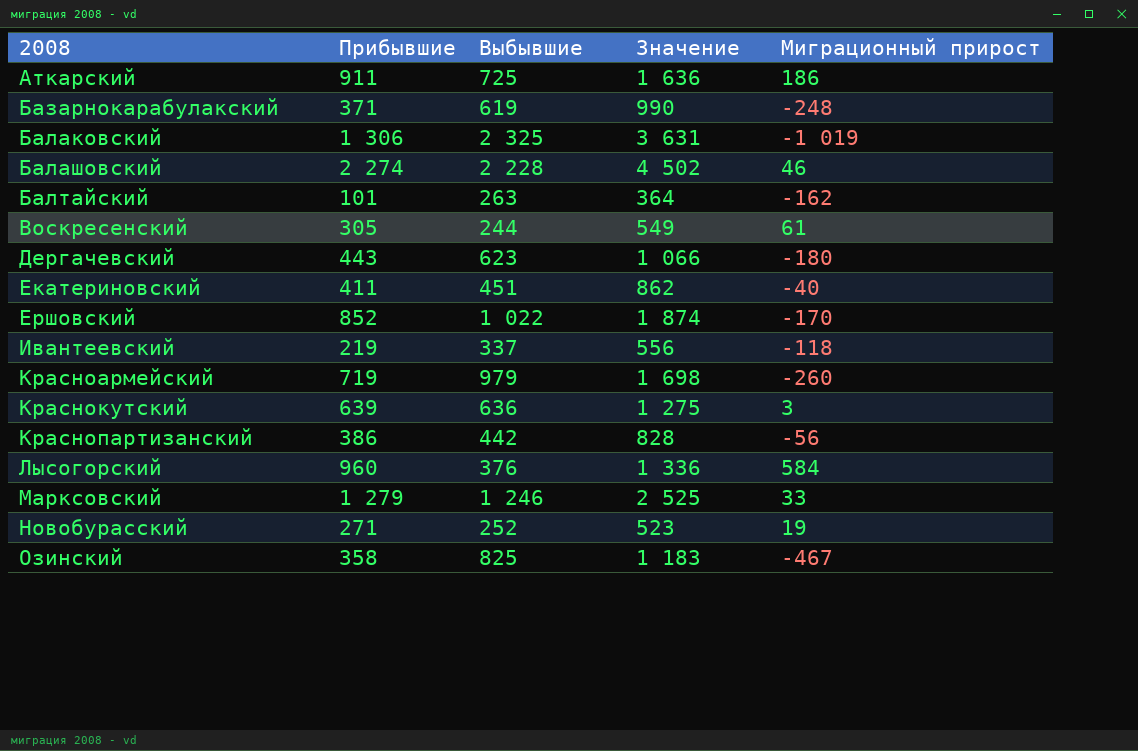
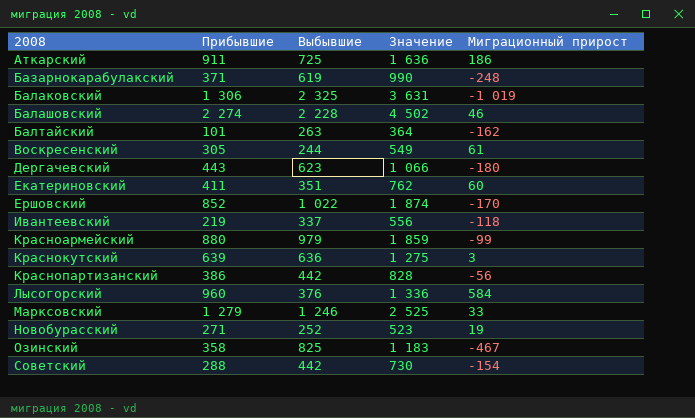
Екатериновский | Выбывшие: 451 -> 351
Екатериновский | Значение: 862 -> 762
Екатериновский | Миграционный прирост: -40 -> 60
Красноармейский | Прибывшие: 719 -> 880
Красноармейский | Значение: 1 698 -> 1 859
Красноармейский | Миграционный прирост: -260 -> -99
row Советский: none -> 288 | 442 | 730 | -154

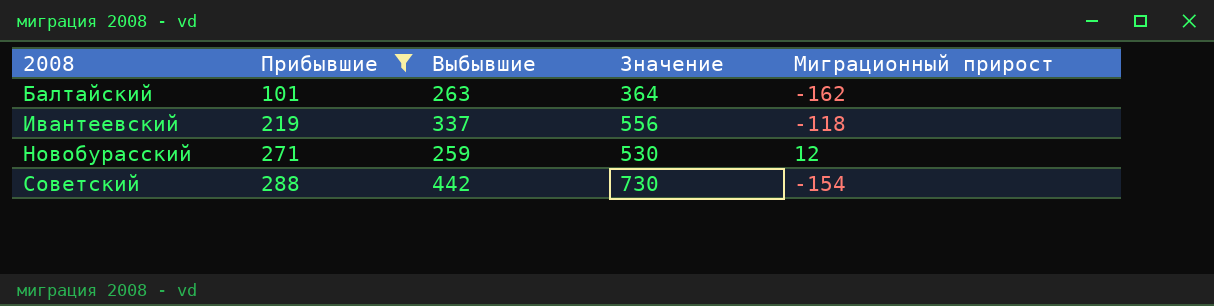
filter: none -> Прибывшие <= 288
Новобурасский | Выбывшие: 252 -> 259
Новобурасский | Значение: 523 -> 530
Новобурасский | Миграционный прирост: 19 -> 12

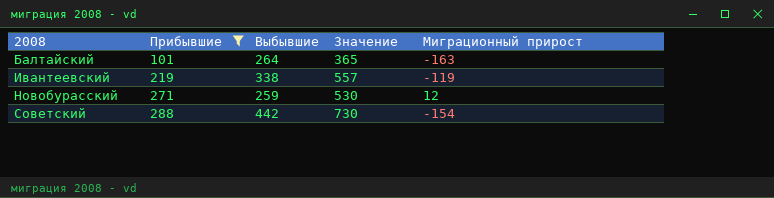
Балтайский | Выбывшие: 263 -> 264
Балтайский | Значение: 364 -> 365
Балтайский | Миграционный прирост: -162 -> -163
Ивантеевский | Выбывшие: 337 -> 338
Ивантеевский | Значение: 556 -> 557
Ивантеевский | Миграционный прирост: -118 -> -119

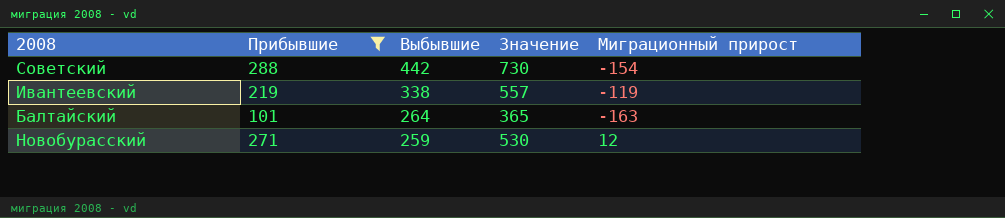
row order: 2008 ascending -> Выбывшие descending

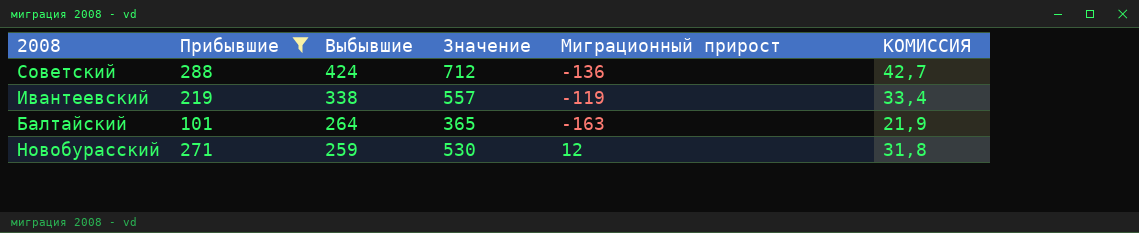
column КОМИССИЯ | formula: none -> [Значение] * 0,06
Советский | Выбывшие: 442 -> 424
Советский | Значение: 730 -> 712
Советский | Миграционный прирост: -154 -> -136

